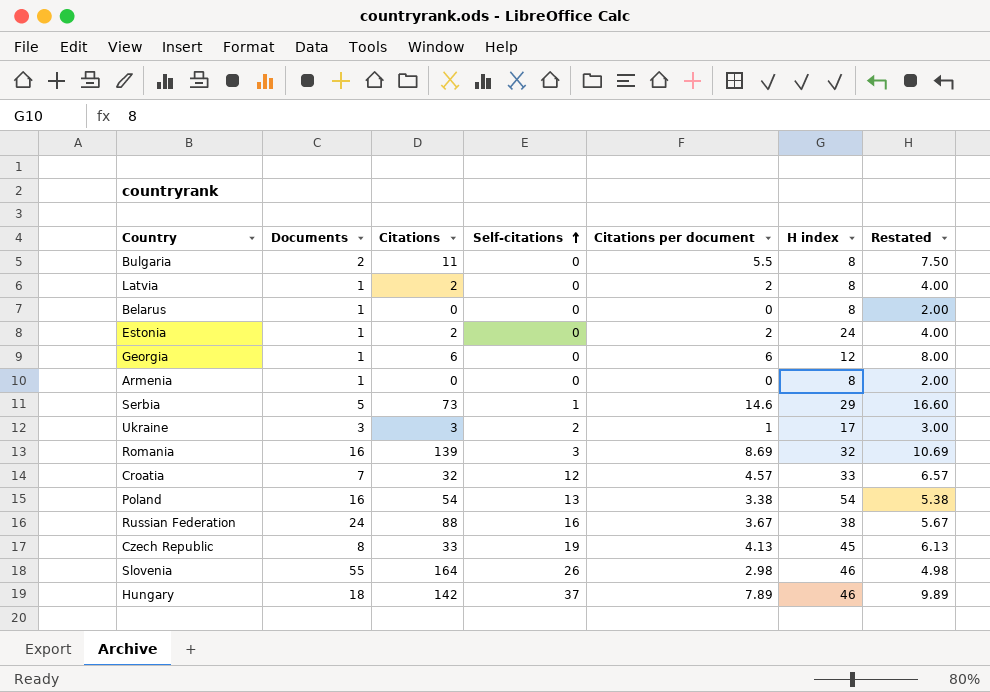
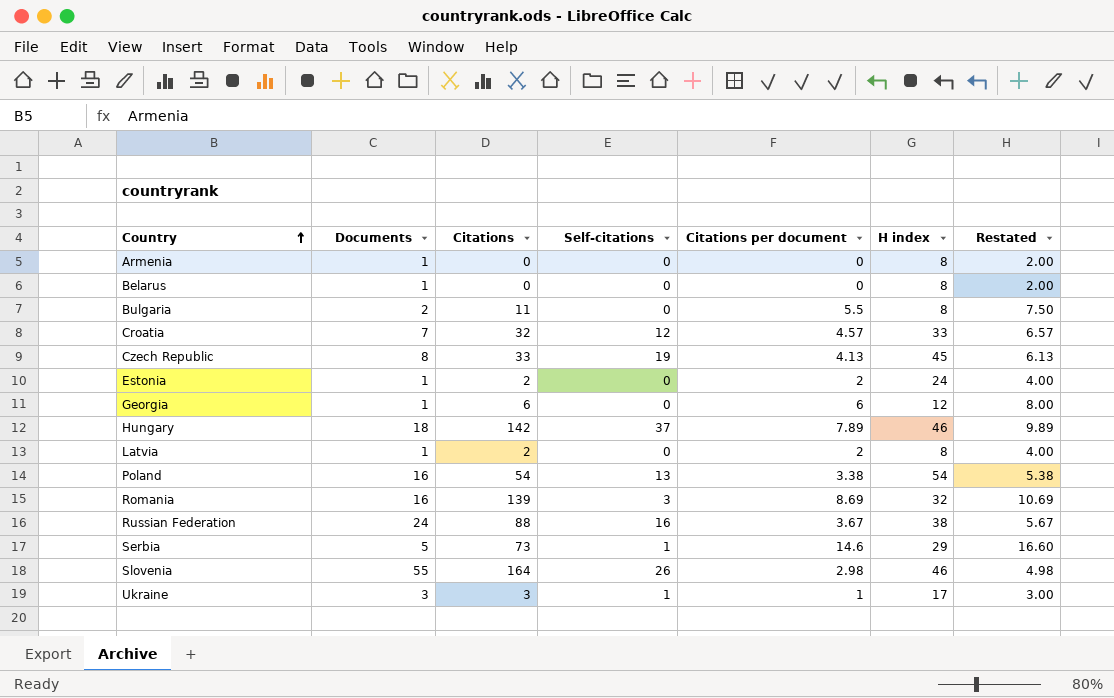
row order: Self-citations ascending -> Country ascending
Ukraine | Self-citations: 2 -> 1

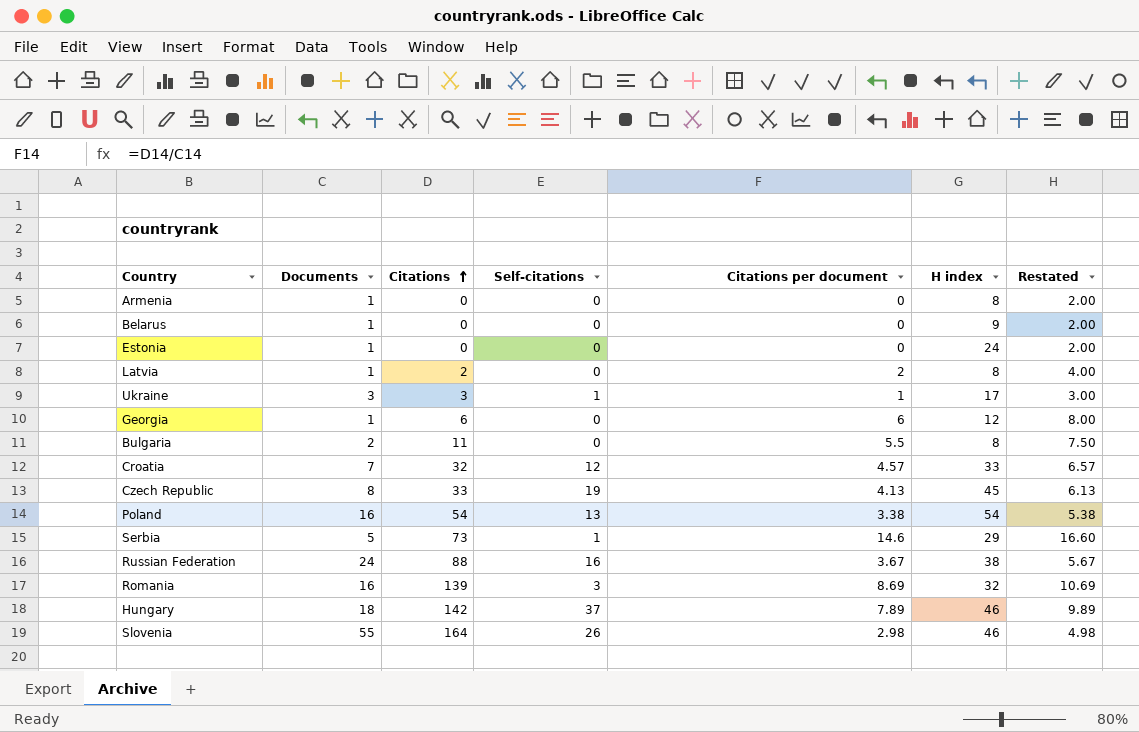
row order: Country ascending -> Citations ascending
Belarus | H index: 8 -> 9
Estonia | Citations: 2 -> 0
Estonia | Citations per document: 2 -> 0
Estonia | Restated: 4.00 -> 2.00

